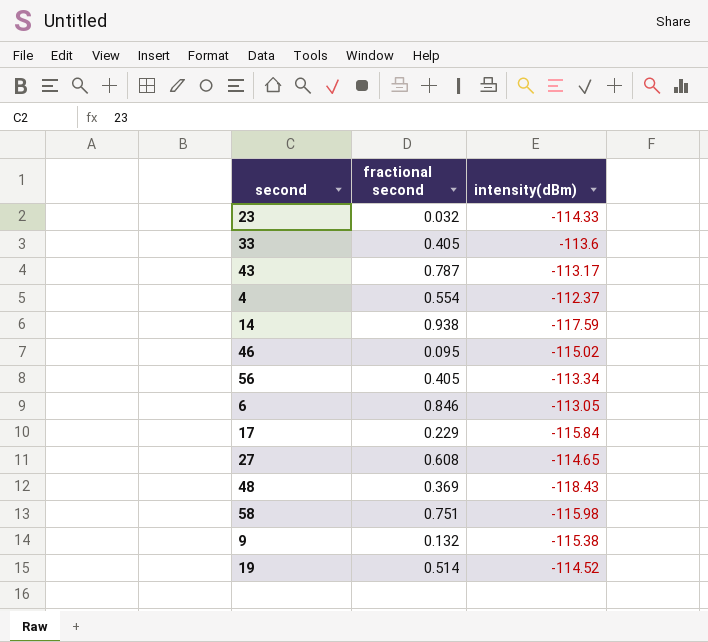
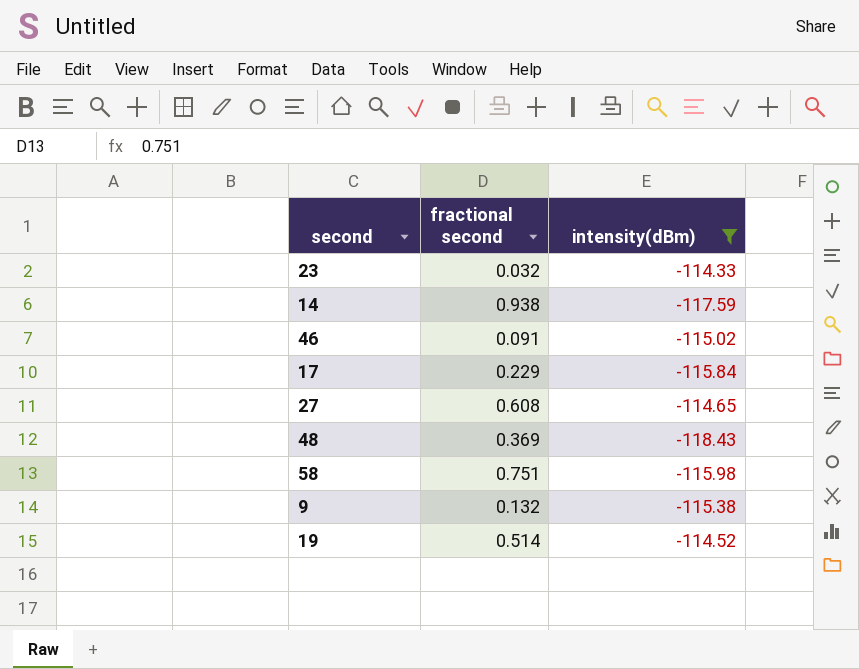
filter: none -> intensity(dBm) <= -114.33
46 | fractional second: 0.095 -> 0.091

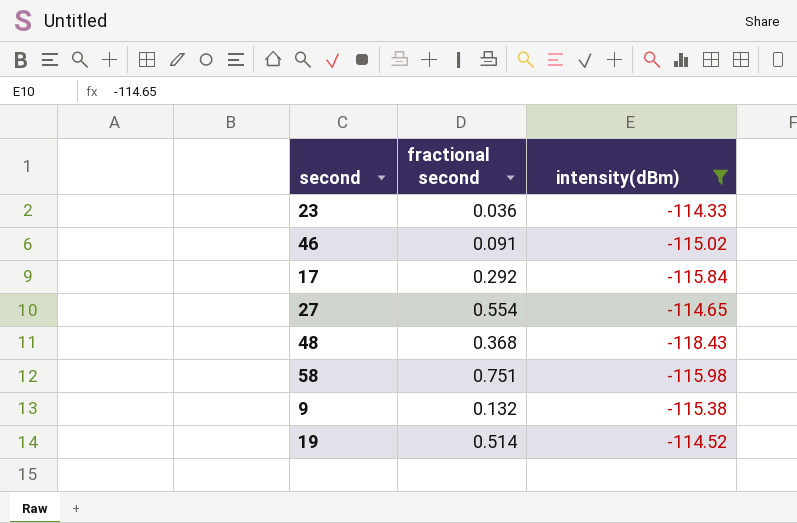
row 14: 0.938 | -117.59 -> none
23 | fractional second: 0.032 -> 0.036
17 | fractional second: 0.229 -> 0.292
27 | fractional second: 0.608 -> 0.554
48 | fractional second: 0.369 -> 0.368

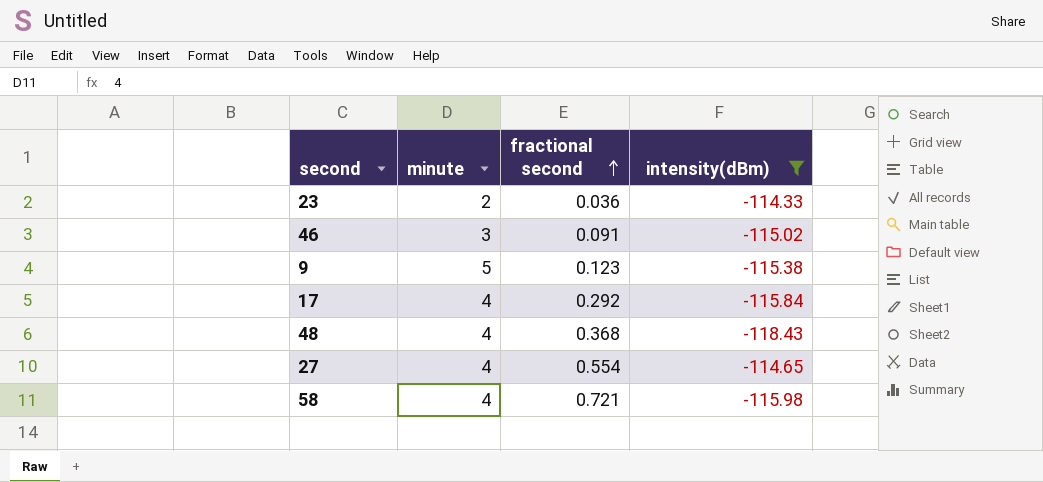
row order: none -> fractional second ascending
column minute | position: none -> 2
row 19: 0.514 | -114.52 -> none
9 | fractional second: 0.132 -> 0.123
58 | fractional second: 0.751 -> 0.721

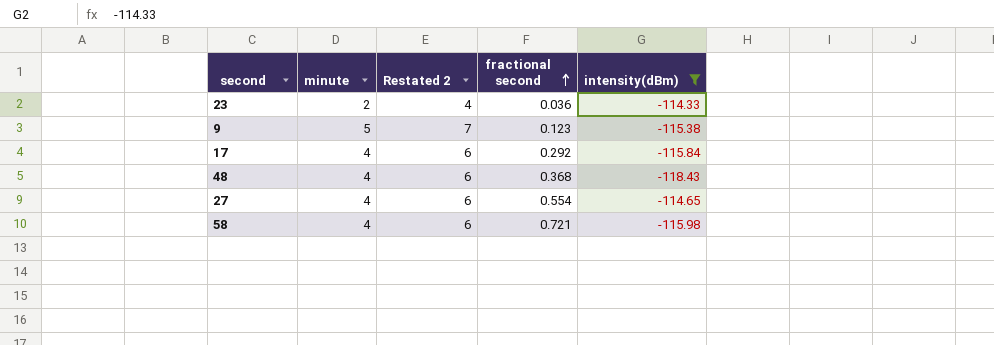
column Restated 2 | formula: none -> [minute] + 2
row 46: 3 | 0.091 | -115.02 -> none

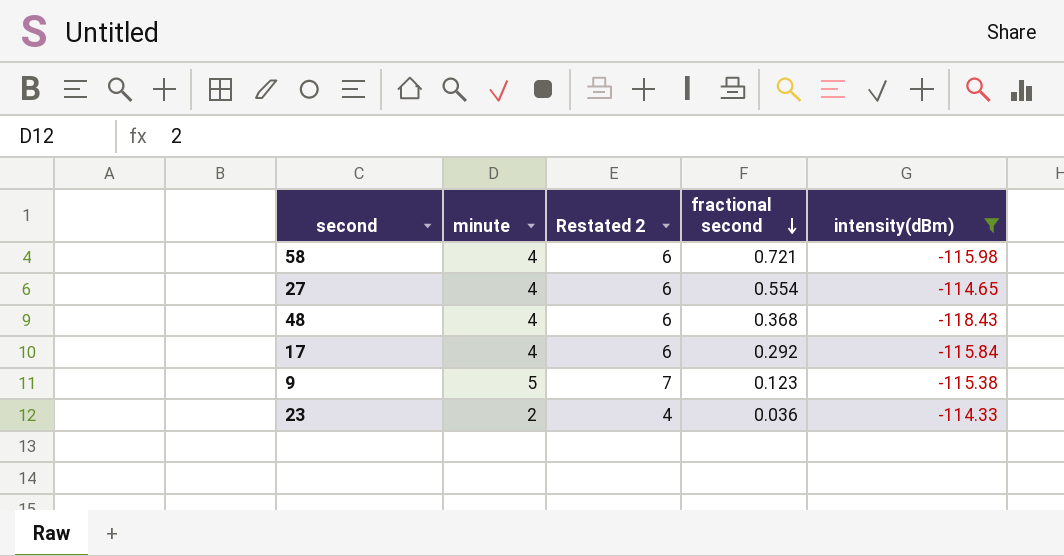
row order: fractional second ascending -> fractional second descending

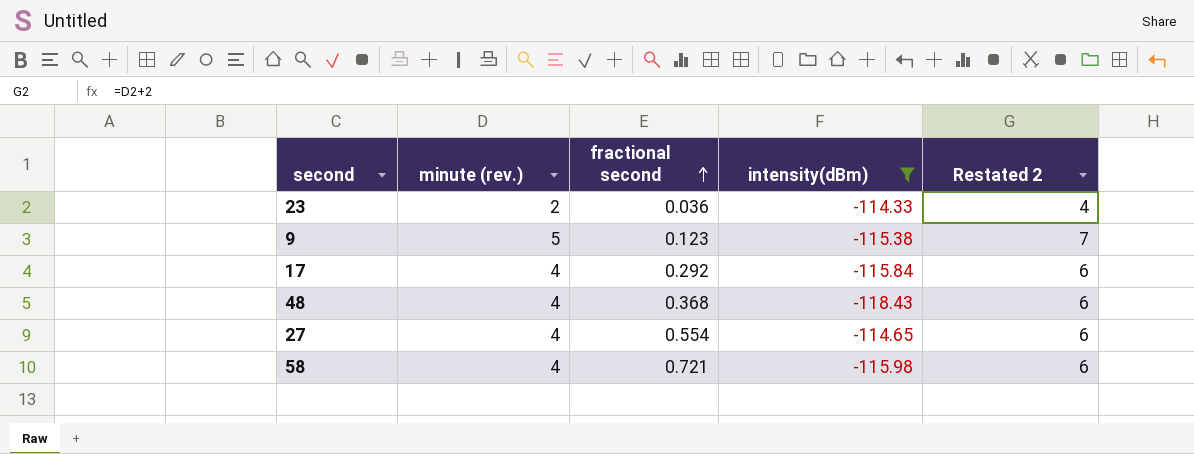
row order: fractional second descending -> fractional second ascending
column name: minute -> minute (rev.)
column Restated 2 | position: 3 -> 5

